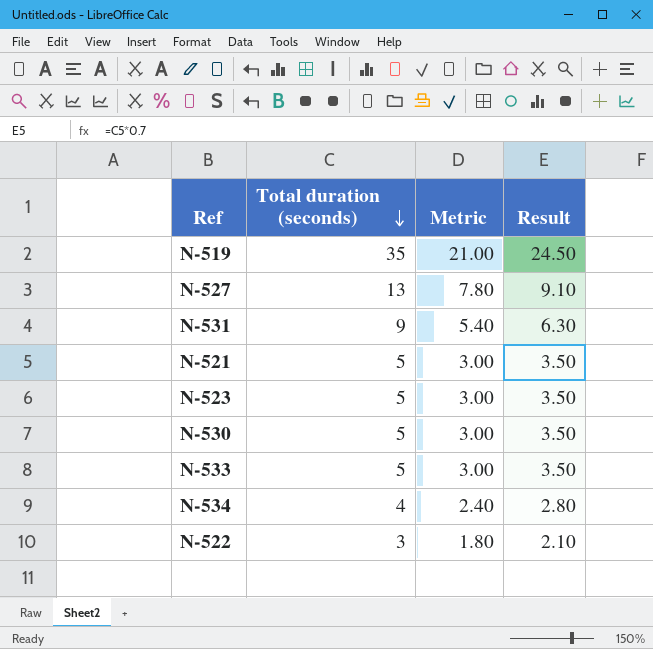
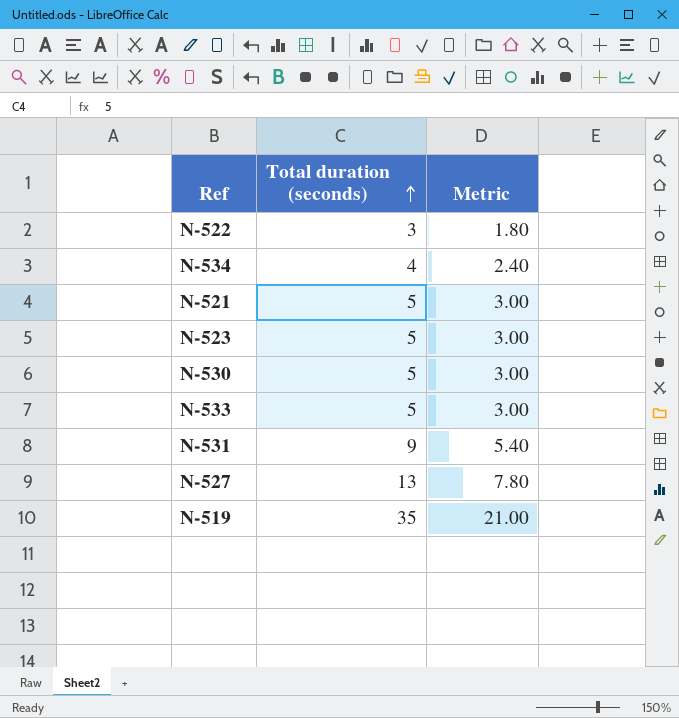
row order: Total duration (seconds) descending -> Total duration (seconds) ascending
column Result | formula: [Total duration (seconds)] * 0.7 -> none

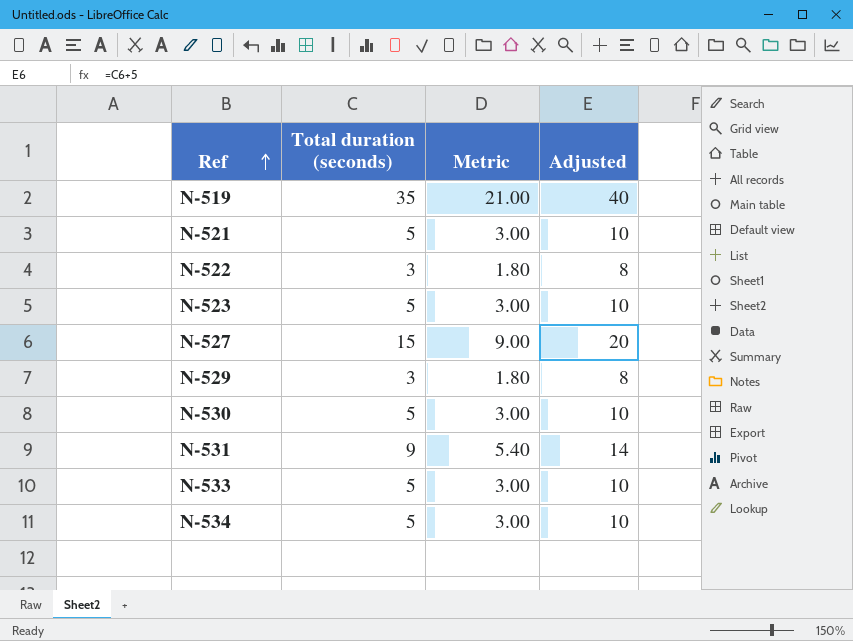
row order: Total duration (seconds) ascending -> Ref ascending
column Adjusted | formula: none -> [Total duration (seconds)] + 5
N-527 | Total duration (seconds): 13 -> 15
N-527 | Metric: 7.80 -> 9.00
row N-529: none -> 3 | 1.80 | 8
N-534 | Total duration (seconds): 4 -> 5
N-534 | Metric: 2.40 -> 3.00

